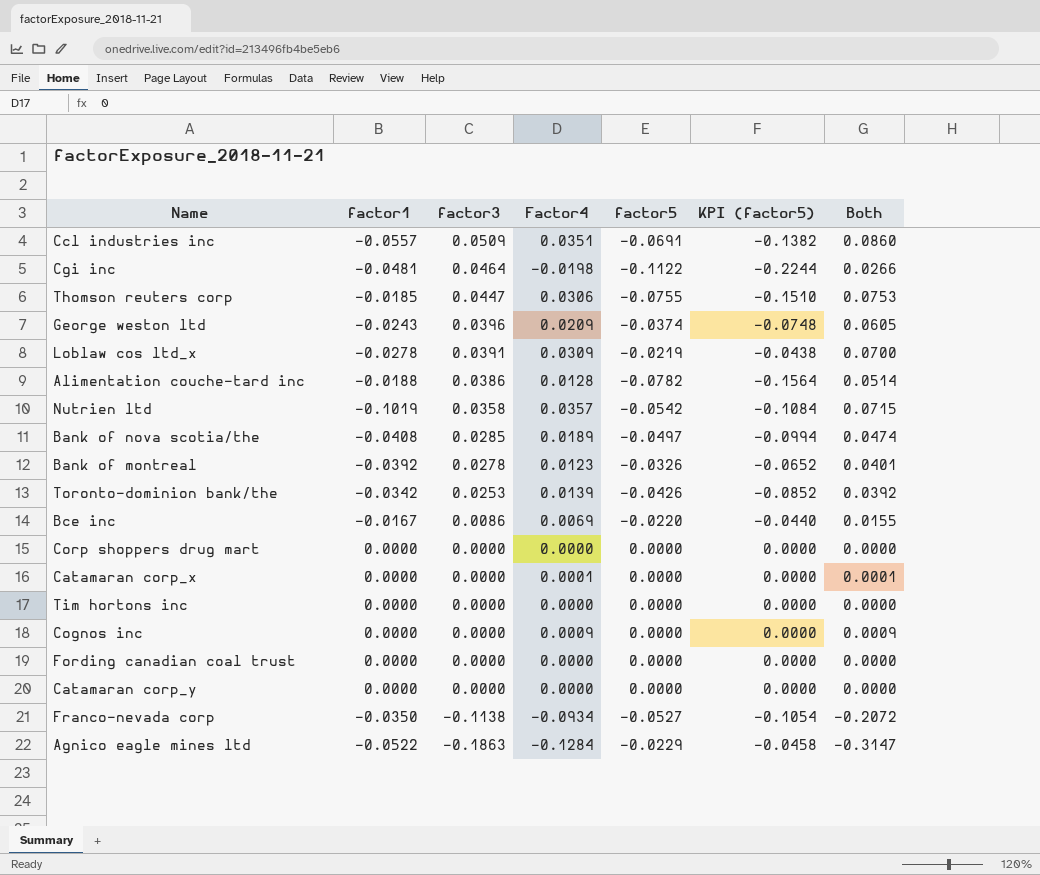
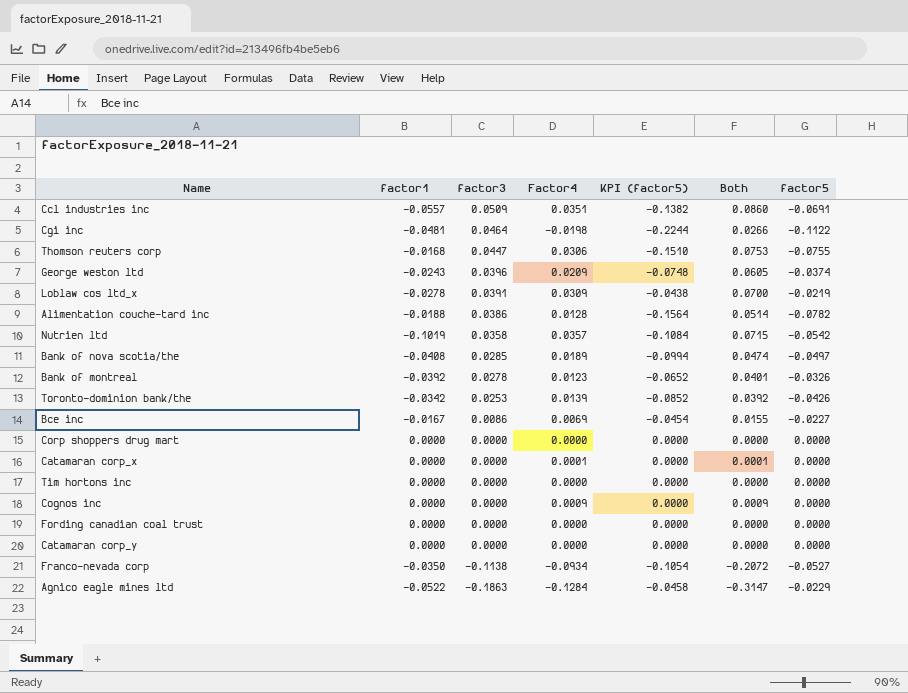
column factor5 | position: 5 -> 7
Thomson reuters corp | factor1: -0.0185 -> -0.0168
Bce inc | KPI (factor5): -0.0440 -> -0.0454
Bce inc | factor5: -0.0220 -> -0.0227

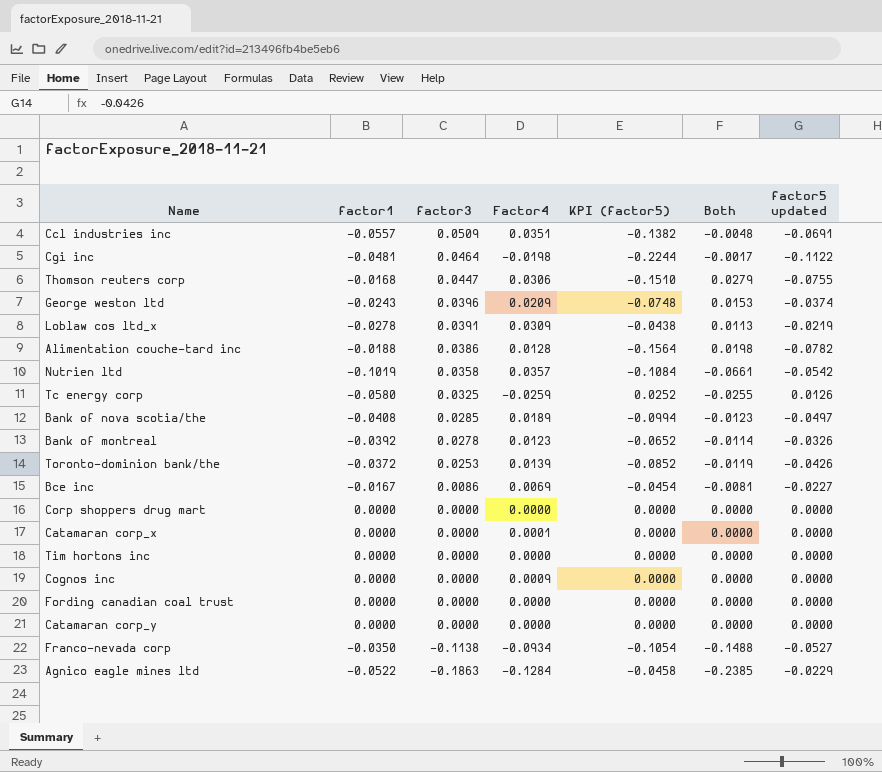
column Both | formula: [factor3] + [Factor4] -> [factor1] + [factor3]
column name: factor5 -> factor5 updated
row Tc energy corp: none -> -0.0580 | 0.0325 | -0.0259 | 0.0252 | -0.0255 | 0.0126
Toronto-dominion bank/the | factor1: -0.0342 -> -0.0372

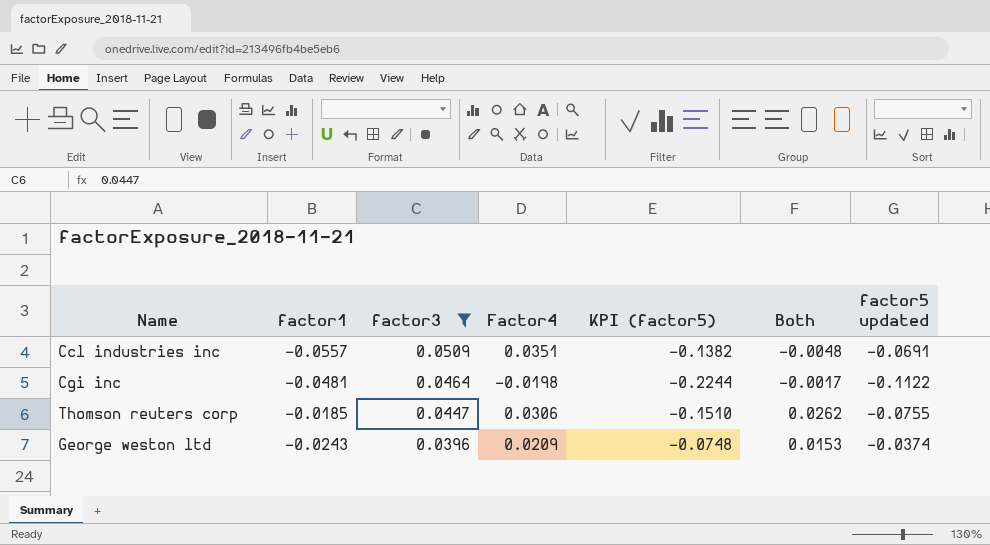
filter: none -> factor3 >= 0.0396
Thomson reuters corp | factor1: -0.0168 -> -0.0185
Thomson reuters corp | Both: 0.0279 -> 0.0262

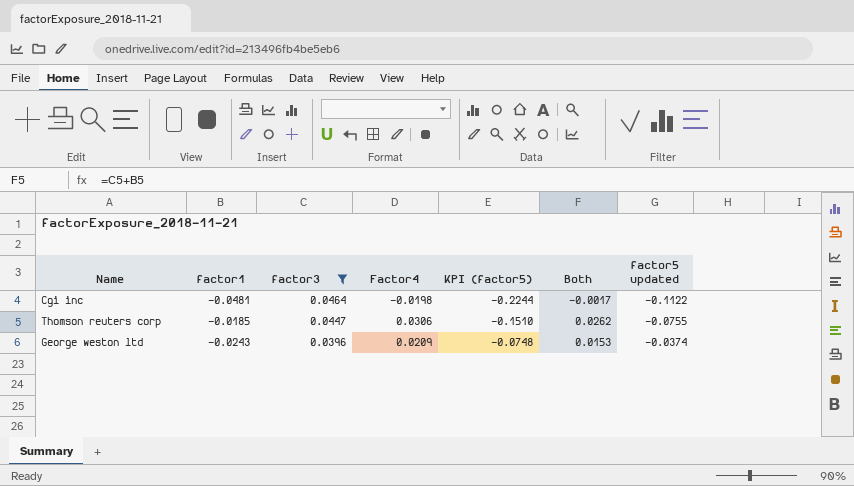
row Ccl industries inc: -0.0557 | 0.0509 | 0.0351 | -0.1382 | -0.0048 | -0.0691 -> none

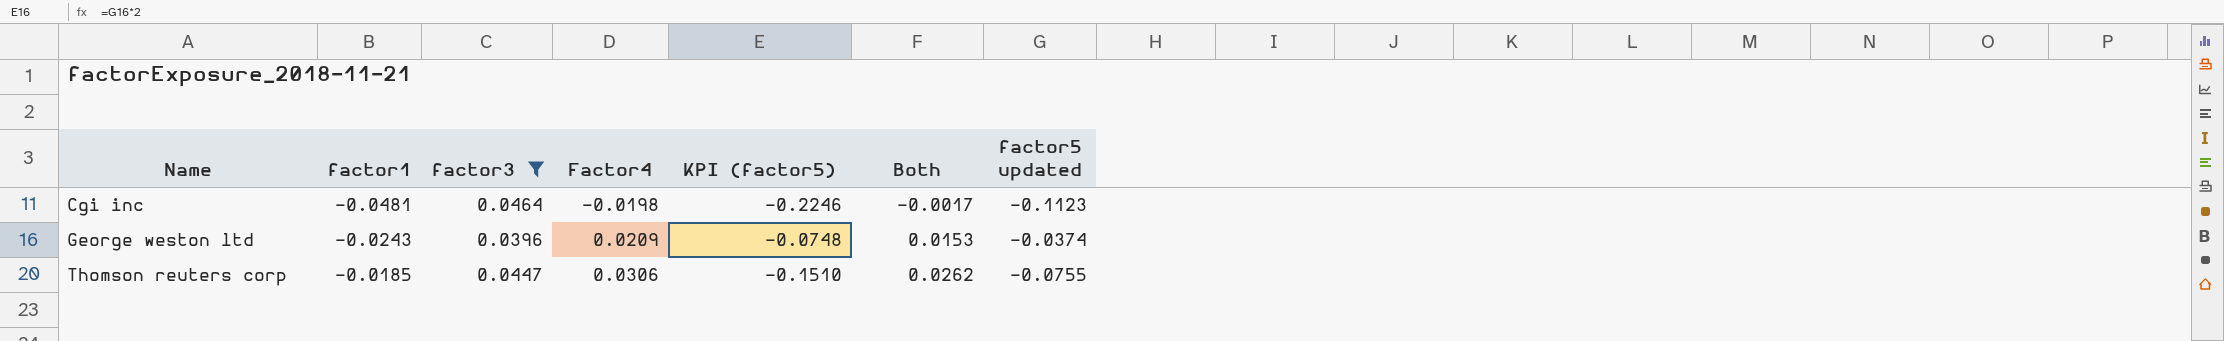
row order: factor3 descending -> Name ascending
Cgi inc | KPI (factor5): -0.2244 -> -0.2246
Cgi inc | factor5 updated: -0.1122 -> -0.1123

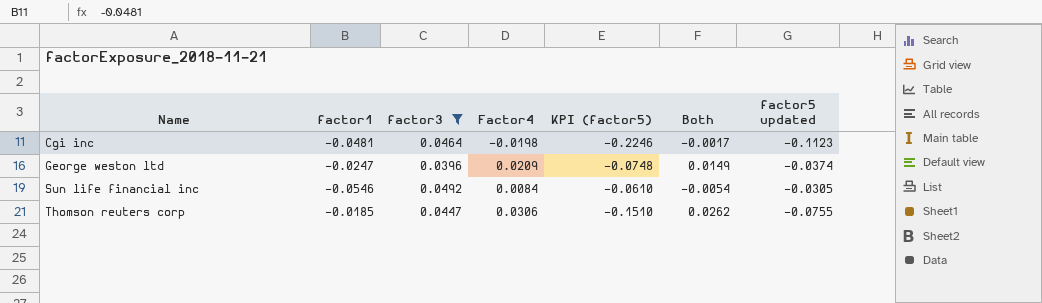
George weston ltd | factor1: -0.0243 -> -0.0247
George weston ltd | Both: 0.0153 -> 0.0149
row Sun life financial inc: none -> -0.0546 | 0.0492 | 0.0084 | -0.0610 | -0.0054 | -0.0305

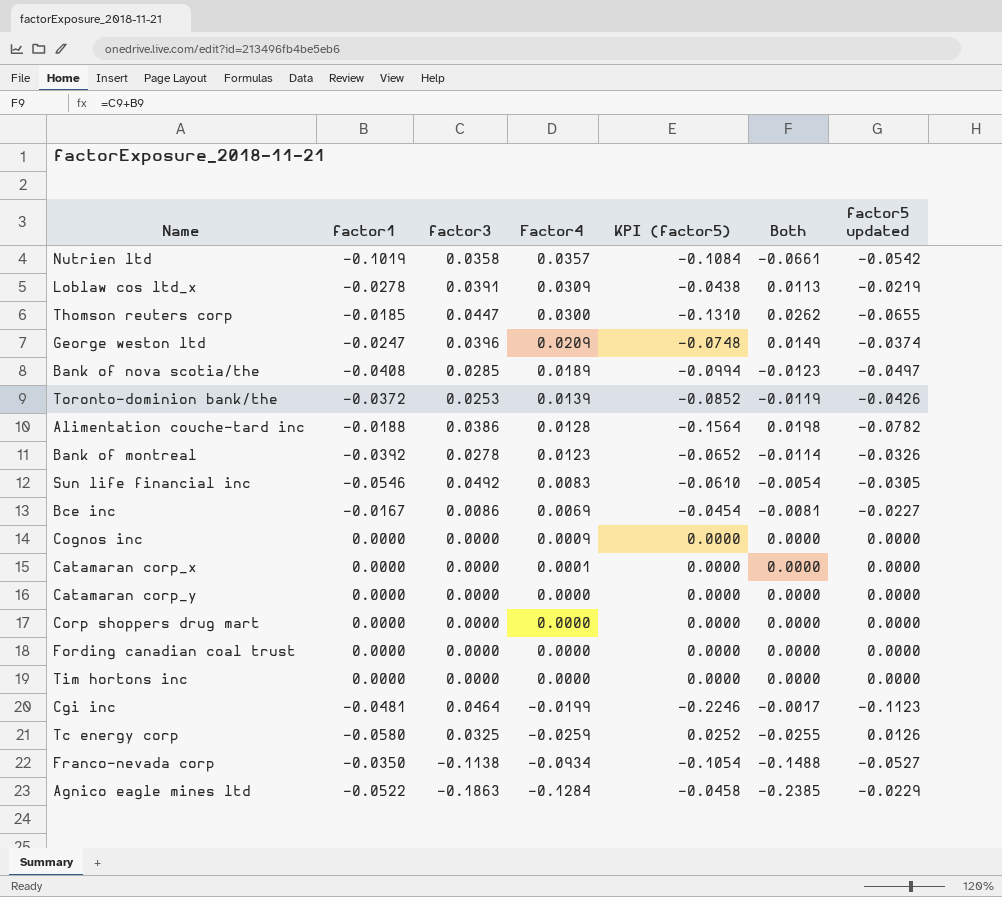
filter: factor3 >= 0.0396 -> none
row order: Name ascending -> Factor4 descending
Thomson reuters corp | Factor4: 0.0306 -> 0.0300
Thomson reuters corp | KPI (factor5): -0.1510 -> -0.1310
Thomson reuters corp | factor5 updated: -0.0755 -> -0.0655
Sun life financial inc | Factor4: 0.0084 -> 0.0083
Cgi inc | Factor4: -0.0198 -> -0.0199

